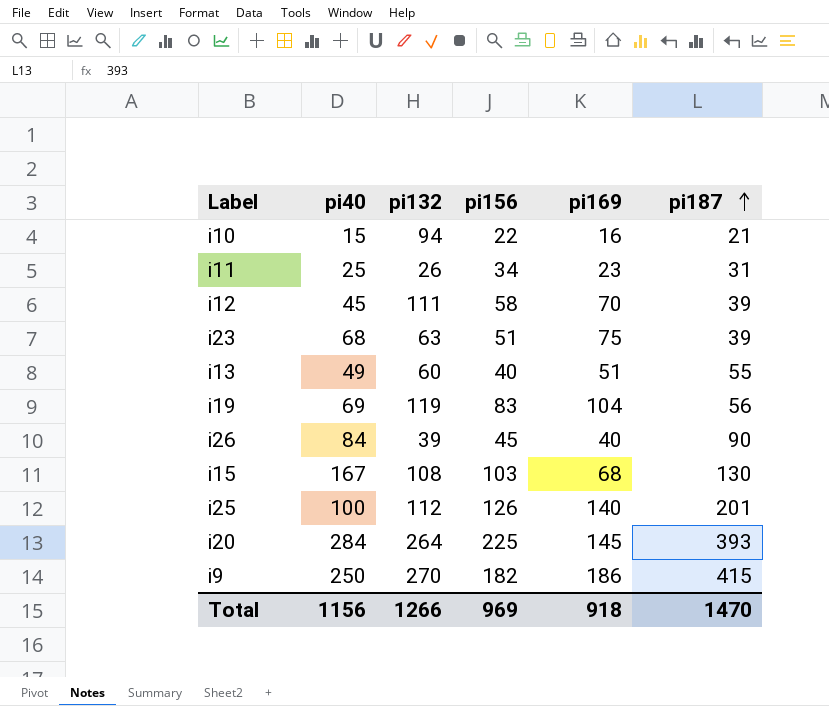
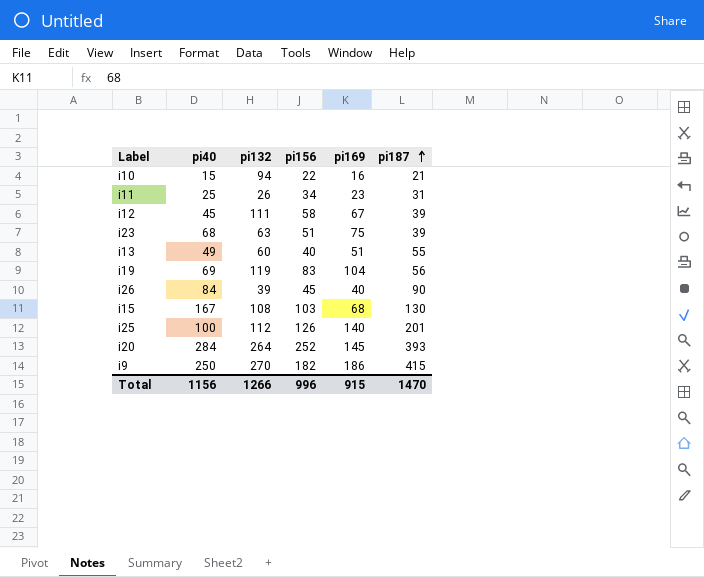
i12 | pi169: 70 -> 67
i20 | pi156: 225 -> 252
Total | pi156: 969 -> 996
Total | pi169: 918 -> 915

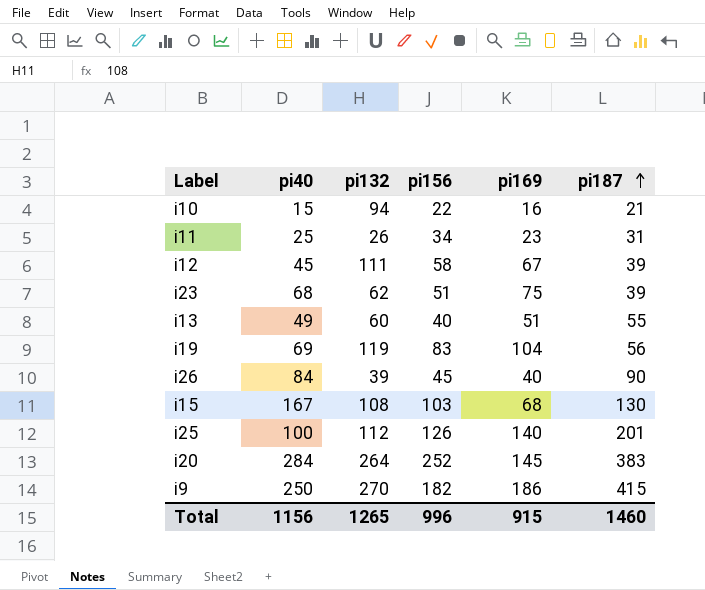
i23 | pi132: 63 -> 62
i20 | pi187: 393 -> 383
Total | pi132: 1266 -> 1265
Total | pi187: 1470 -> 1460

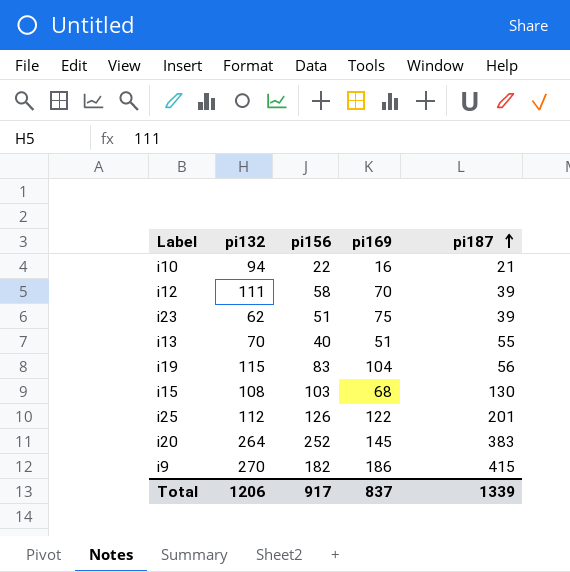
column pi40 | position: 2 -> none
row i11: 25 | 26 | 34 | 23 | 31 -> none
row i26: 84 | 39 | 45 | 40 | 90 -> none
i12 | pi169: 67 -> 70
i13 | pi132: 60 -> 70
i19 | pi132: 119 -> 115
i25 | pi169: 140 -> 122
Total | pi132: 1265 -> 1206
Total | pi156: 996 -> 917
Total | pi169: 915 -> 837
Total | pi187: 1460 -> 1339

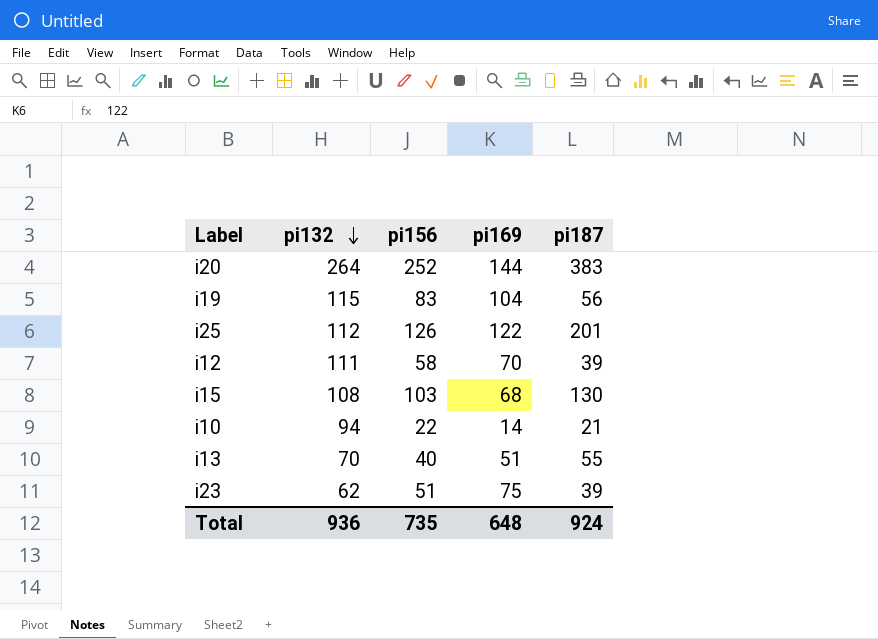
row order: pi187 ascending -> pi132 descending
row i9: 270 | 182 | 186 | 415 -> none
i20 | pi169: 145 -> 144
i10 | pi169: 16 -> 14
Total | pi132: 1206 -> 936
Total | pi156: 917 -> 735
Total | pi169: 837 -> 648
Total | pi187: 1339 -> 924

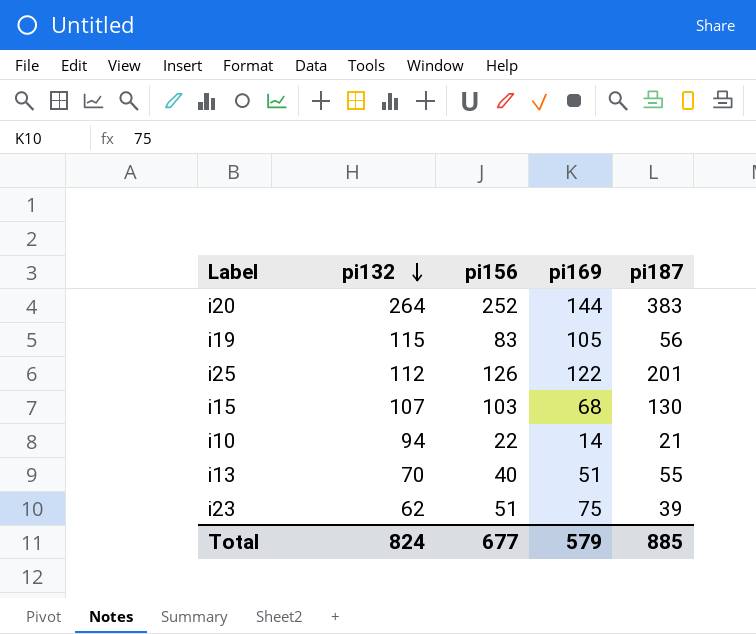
row i12: 111 | 58 | 70 | 39 -> none
i19 | pi169: 104 -> 105
i15 | pi132: 108 -> 107
Total | pi132: 936 -> 824
Total | pi156: 735 -> 677
Total | pi169: 648 -> 579
Total | pi187: 924 -> 885

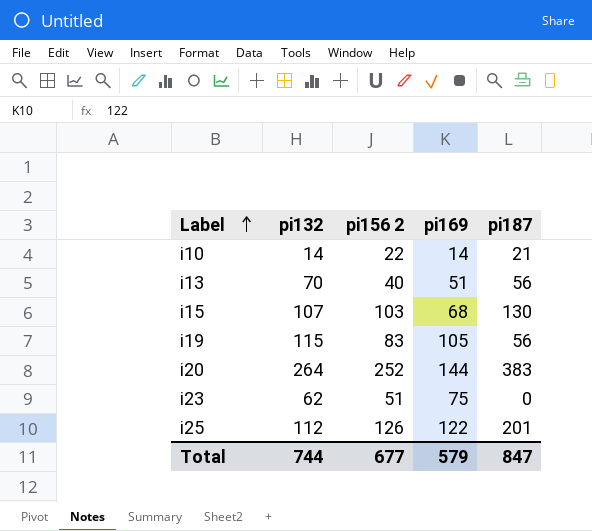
row order: pi132 descending -> Label ascending
column name: pi156 -> pi156 2
i10 | pi132: 94 -> 14
i13 | pi187: 55 -> 56
i23 | pi187: 39 -> 0
Total | pi132: 824 -> 744
Total | pi187: 885 -> 847

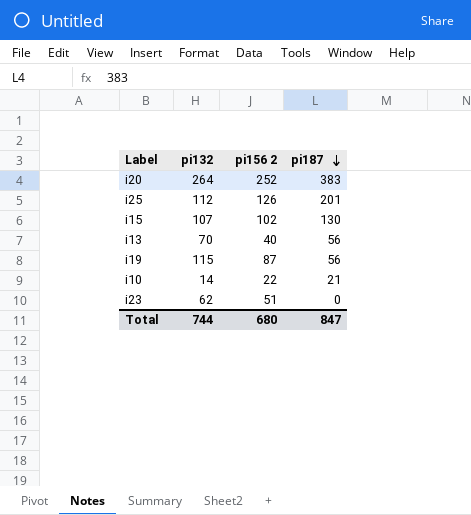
row order: Label ascending -> pi187 descending
column pi169 | position: 4 -> none
i15 | pi156 2: 103 -> 102
i19 | pi156 2: 83 -> 87
Total | pi156 2: 677 -> 680

